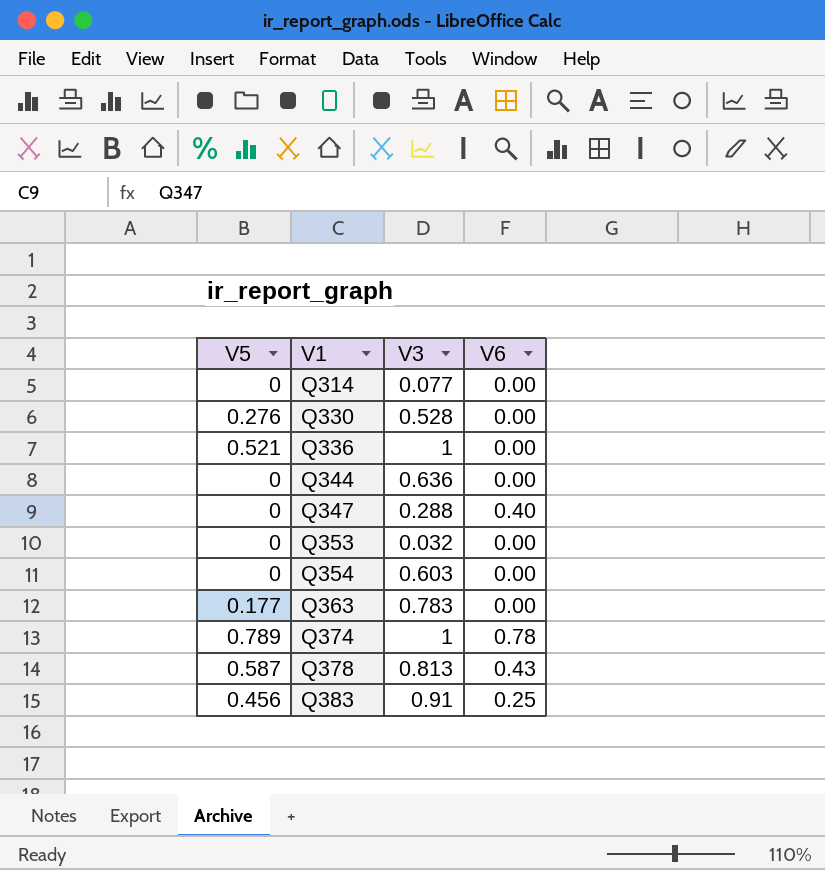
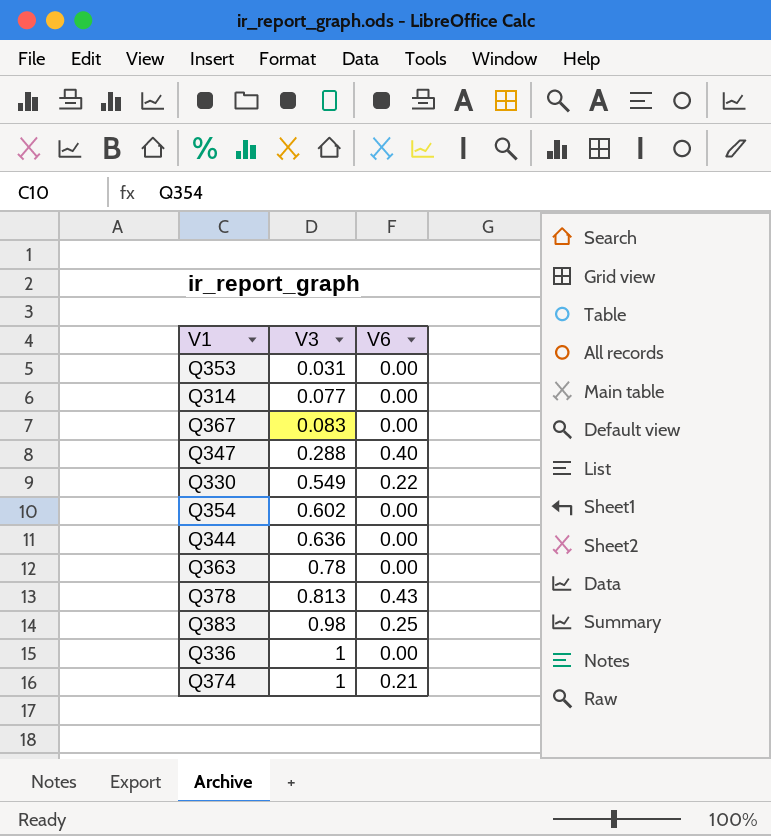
row order: V1 ascending -> V3 ascending
column V5 | position: 1 -> none
Q353 | V3: 0.032 -> 0.031
row Q367: none -> 0.083 | 0.00
Q330 | V3: 0.528 -> 0.549
Q330 | V6: 0.00 -> 0.22
Q354 | V3: 0.603 -> 0.602
Q363 | V3: 0.783 -> 0.78
Q383 | V3: 0.91 -> 0.98
Q374 | V6: 0.78 -> 0.21

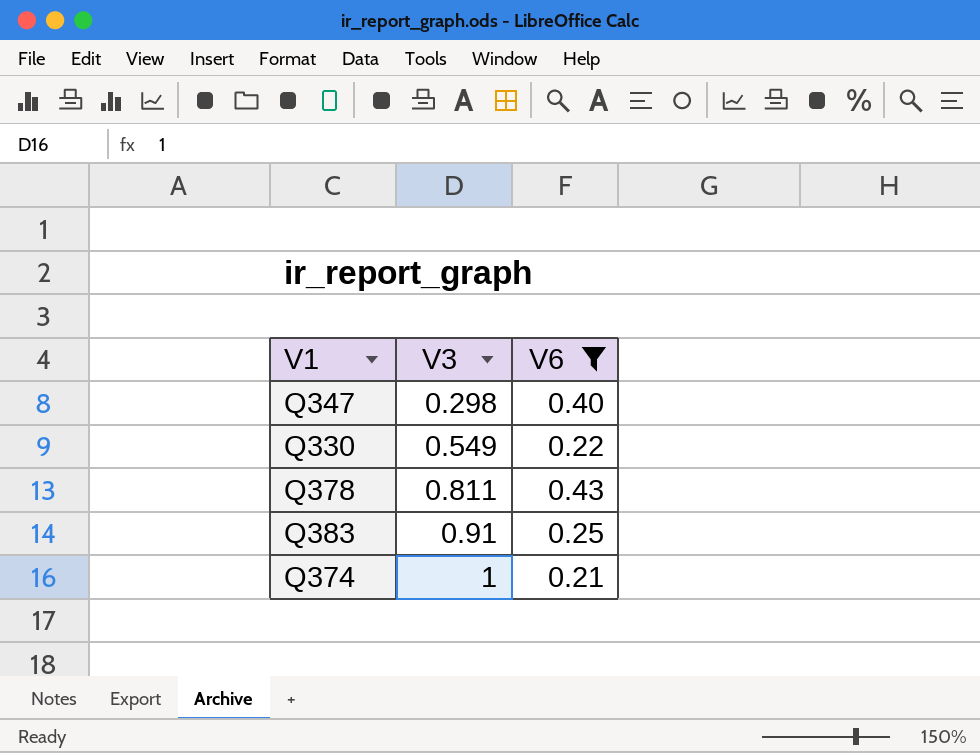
filter: none -> V6 != 0.00
Q347 | V3: 0.288 -> 0.298
Q378 | V3: 0.813 -> 0.811
Q383 | V3: 0.98 -> 0.91

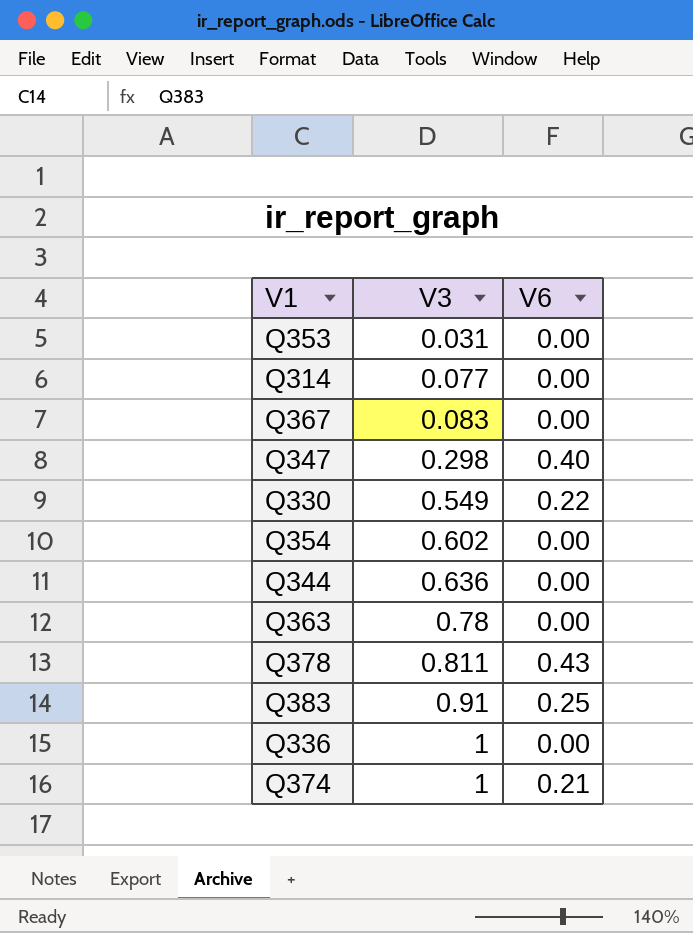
filter: V6 != 0.00 -> none

